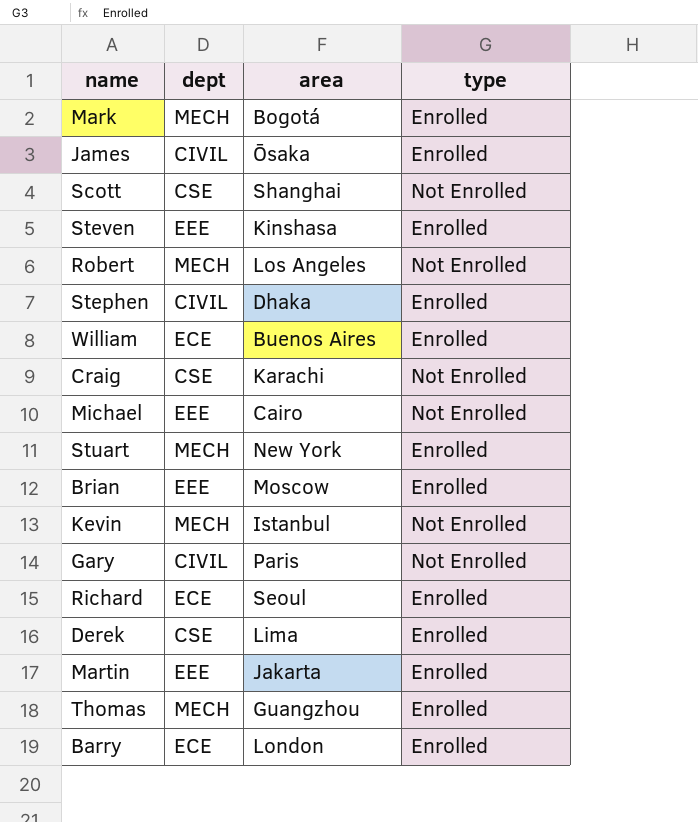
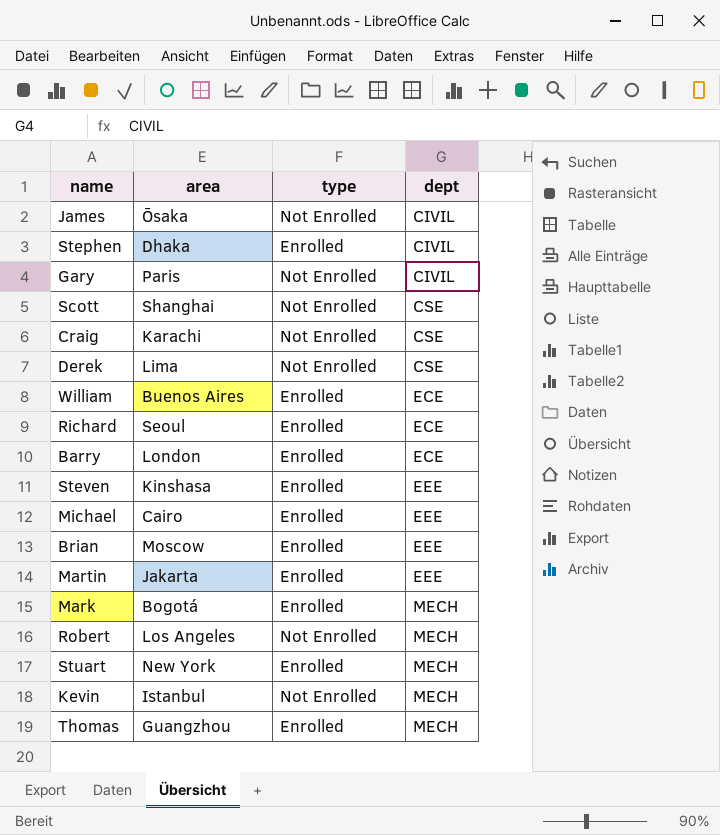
row order: none -> dept ascending
column dept | position: 2 -> 4
James | type: Enrolled -> Not Enrolled
Derek | type: Enrolled -> Not Enrolled
Michael | type: Not Enrolled -> Enrolled

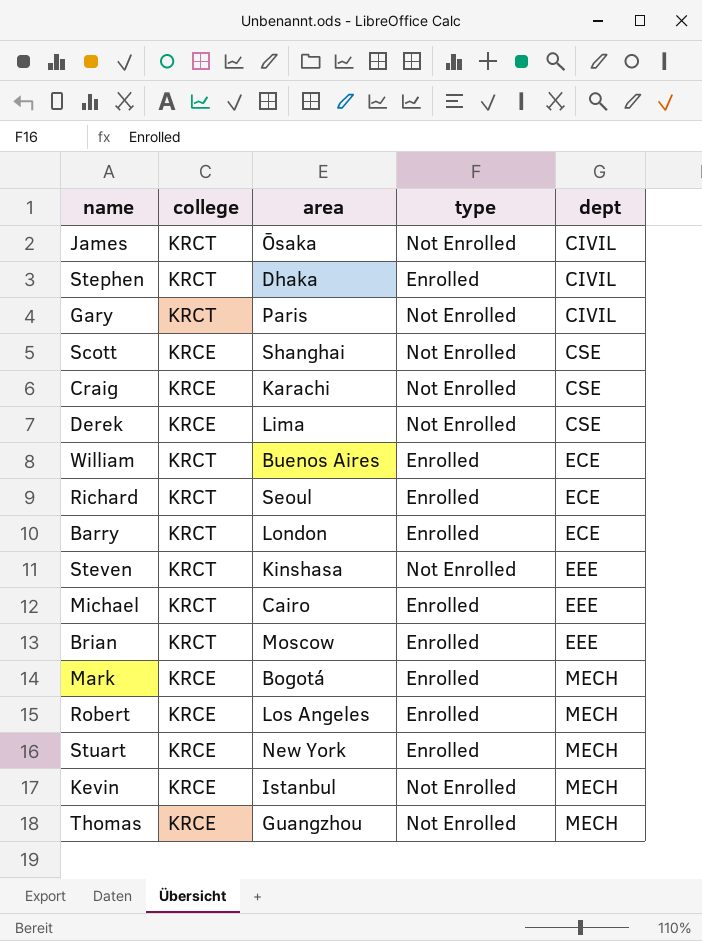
column college | position: none -> 2
row Martin: Jakarta | Enrolled | EEE -> none
Steven | type: Enrolled -> Not Enrolled
Robert | type: Not Enrolled -> Enrolled
Thomas | type: Enrolled -> Not Enrolled

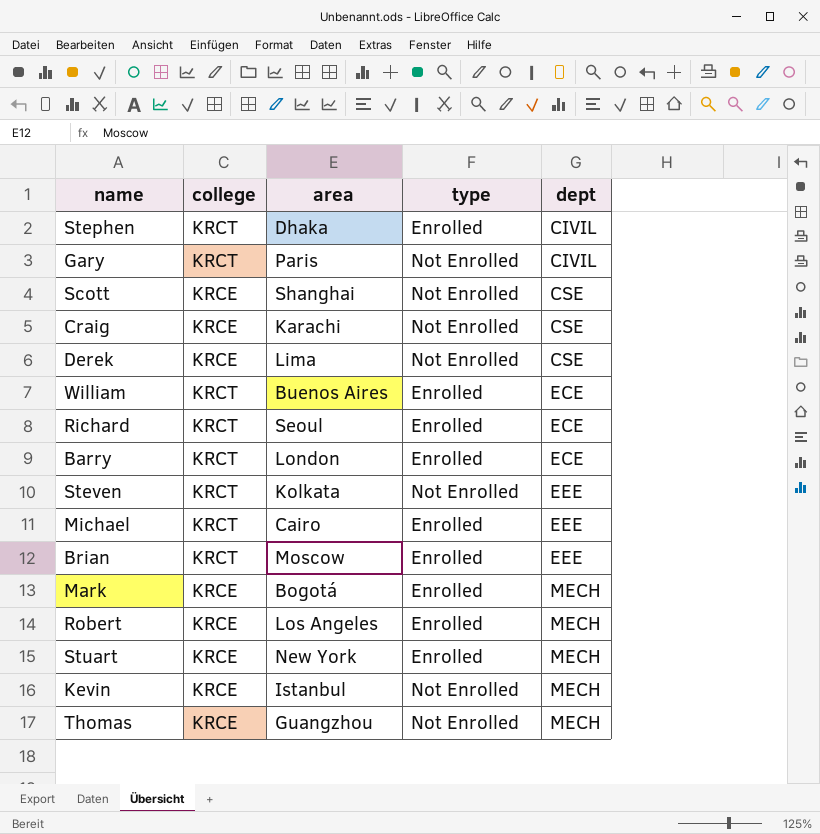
row James: KRCT | Ōsaka | Not Enrolled | CIVIL -> none
Steven | area: Kinshasa -> Kolkata

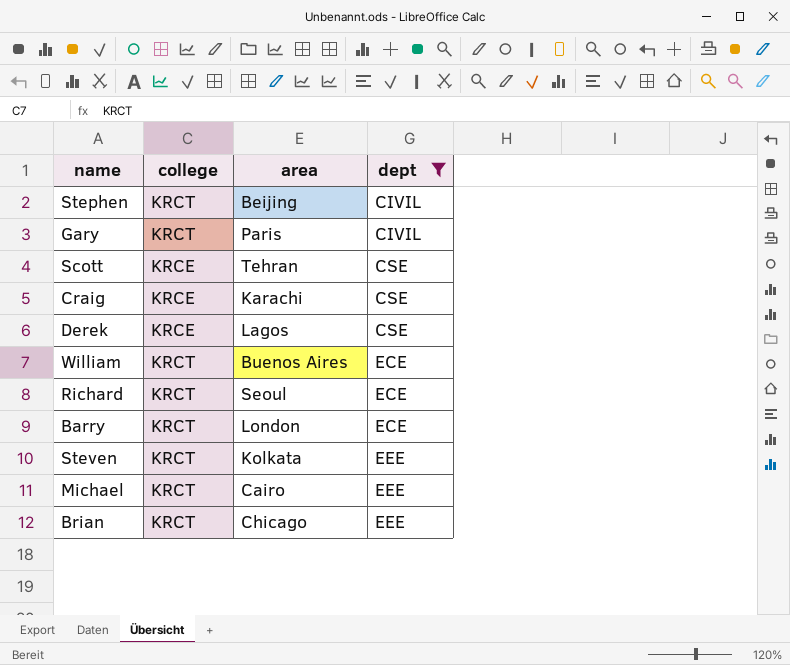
filter: none -> dept != MECH
column type | position: 4 -> none
Stephen | area: Dhaka -> Beijing
Scott | area: Shanghai -> Tehran
Derek | area: Lima -> Lagos
Brian | area: Moscow -> Chicago

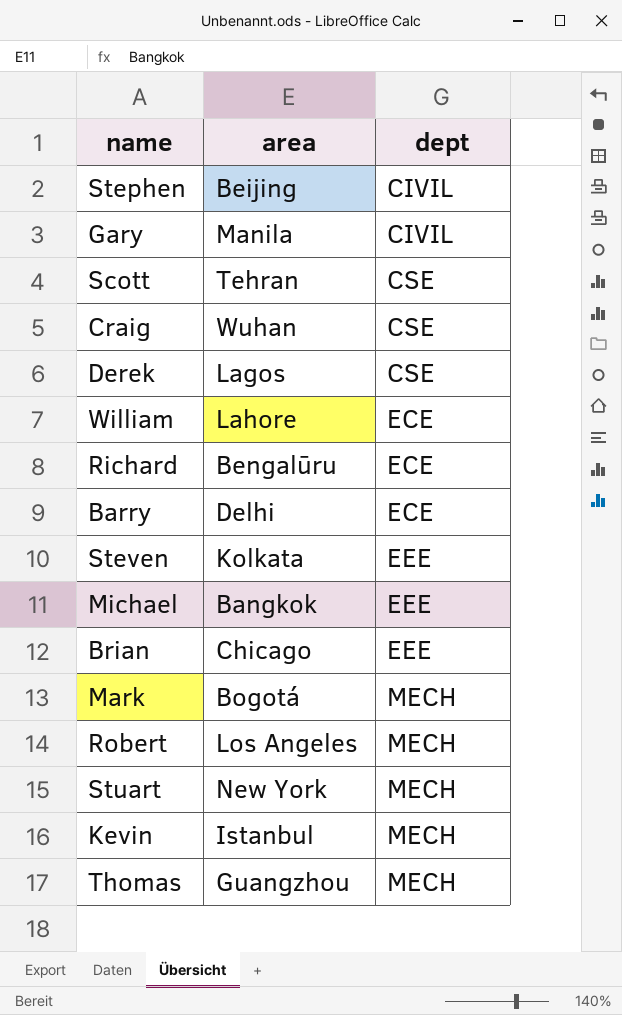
filter: dept != MECH -> none
column college | position: 2 -> none
Gary | area: Paris -> Manila
Craig | area: Karachi -> Wuhan
William | area: Buenos Aires -> Lahore
Richard | area: Seoul -> Bengalūru
Barry | area: London -> Delhi
Michael | area: Cairo -> Bangkok

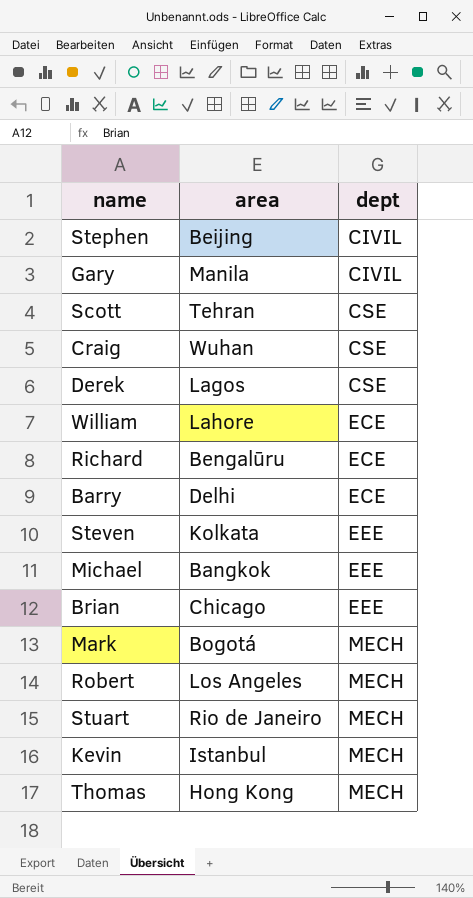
Stuart | area: New York -> Rio de Janeiro
Thomas | area: Guangzhou -> Hong Kong

